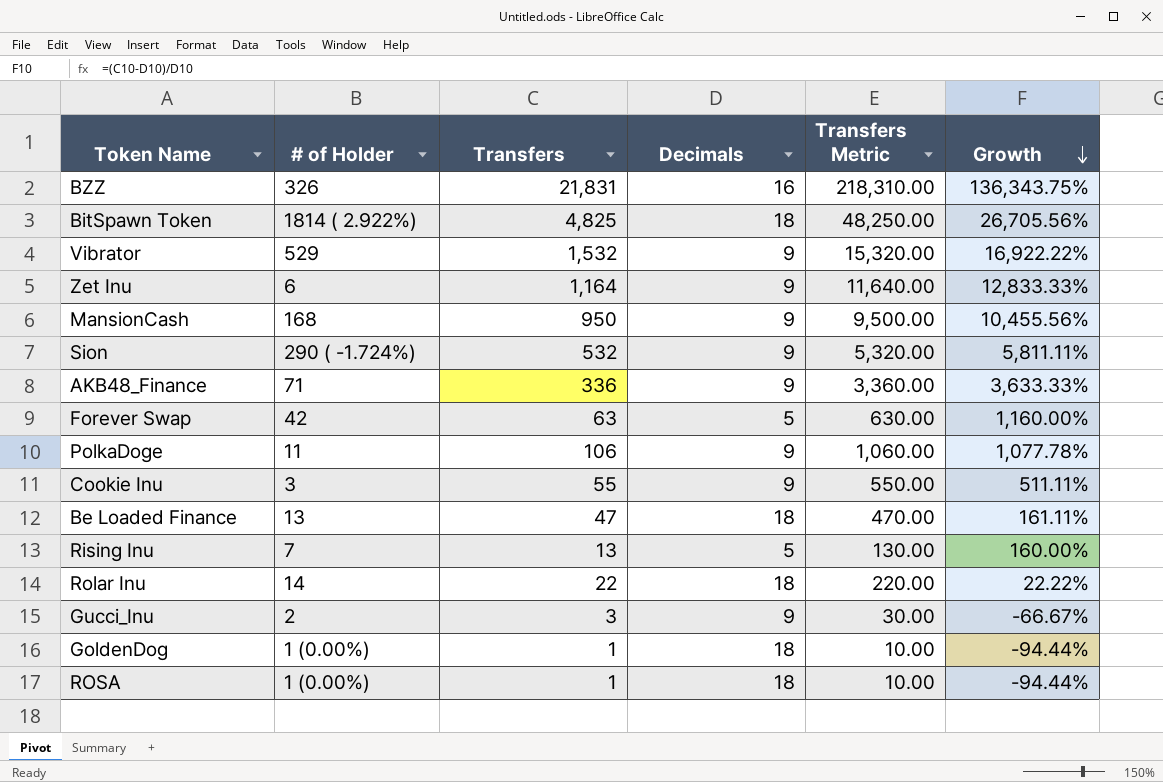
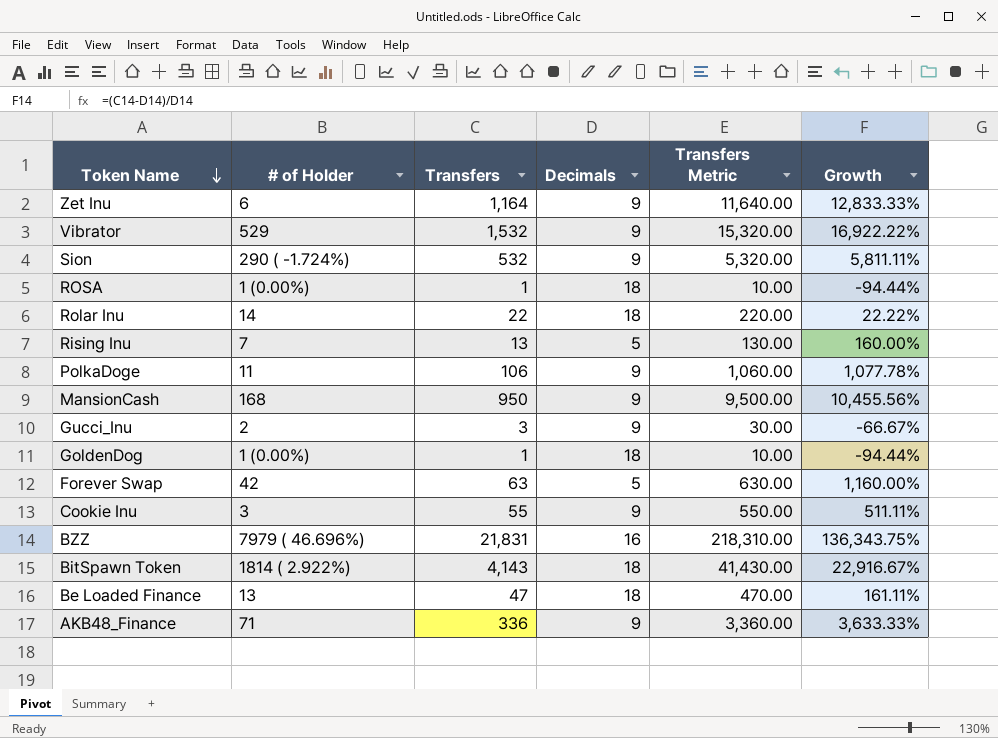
row order: Growth descending -> Token Name descending
BZZ | # of Holder: 326 -> 7979 ( 46.696%)
BitSpawn Token | Transfers: 4,825 -> 4,143
BitSpawn Token | Transfers Metric: 48,250.00 -> 41,430.00
BitSpawn Token | Growth: 26,705.56% -> 22,916.67%

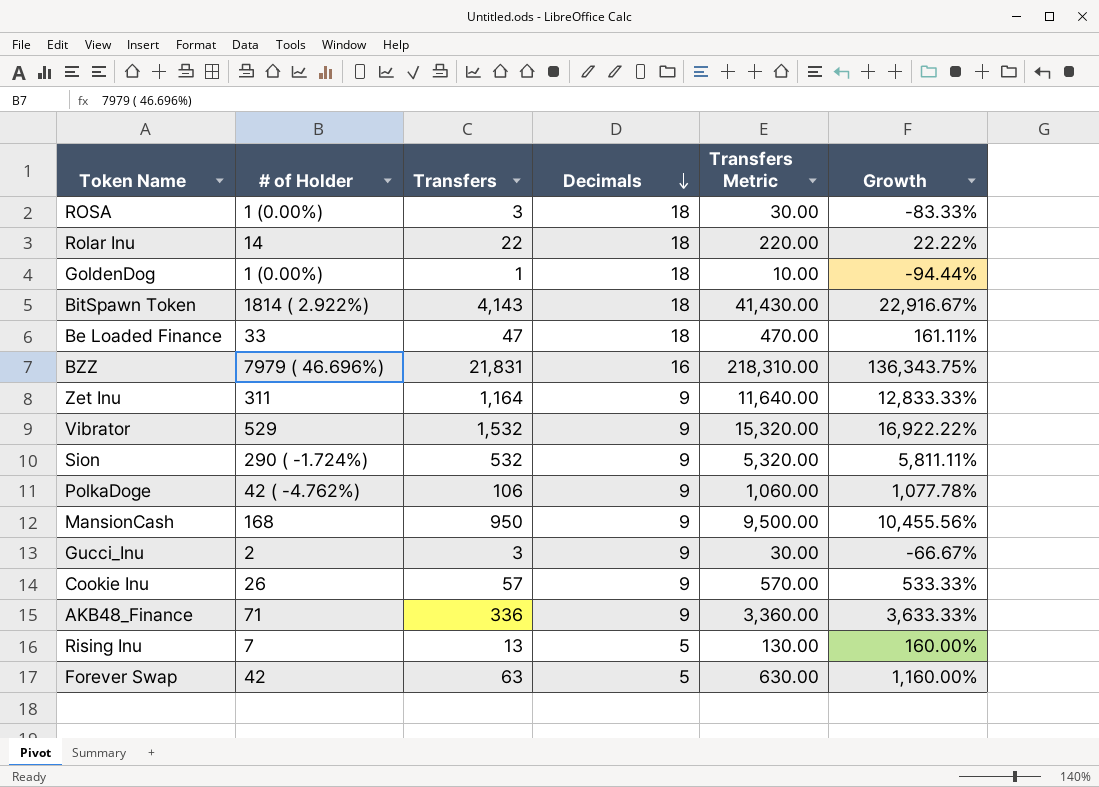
row order: Token Name descending -> Decimals descending
ROSA | Transfers: 1 -> 3
ROSA | Transfers Metric: 10.00 -> 30.00
ROSA | Growth: -94.44% -> -83.33%
Be Loaded Finance | # of Holder: 13 -> 33
Zet Inu | # of Holder: 6 -> 311
PolkaDoge | # of Holder: 11 -> 42 ( -4.762%)
Cookie Inu | # of Holder: 3 -> 26
Cookie Inu | Transfers: 55 -> 57
Cookie Inu | Transfers Metric: 550.00 -> 570.00
Cookie Inu | Growth: 511.11% -> 533.33%

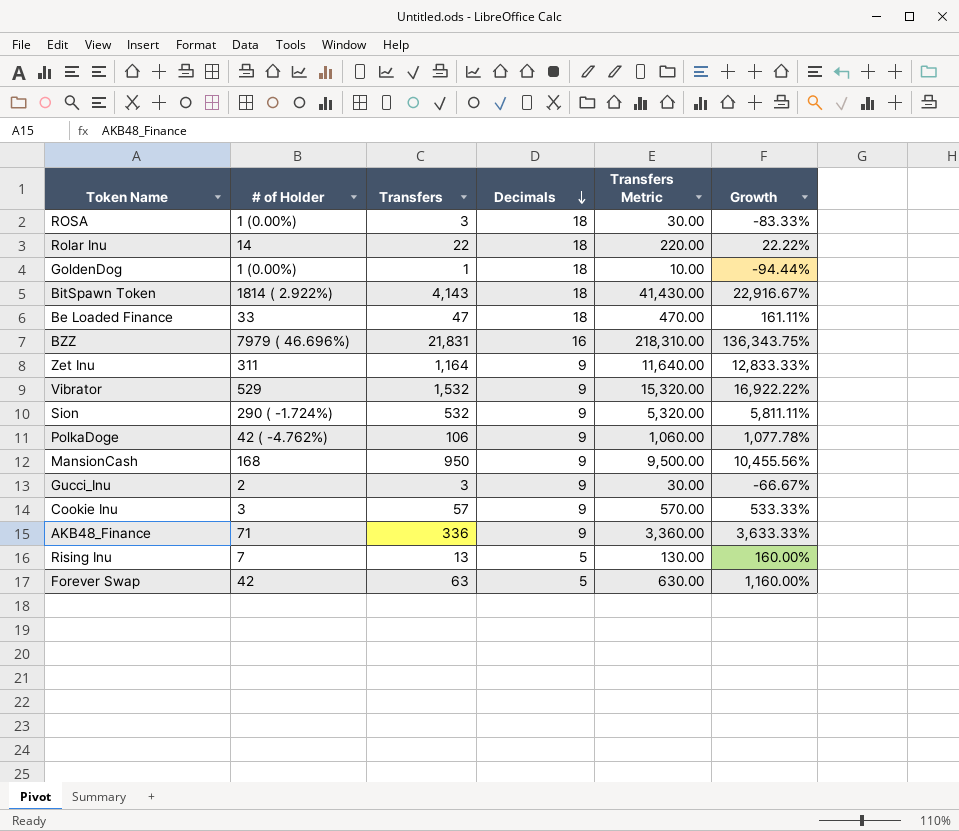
Cookie Inu | # of Holder: 26 -> 3

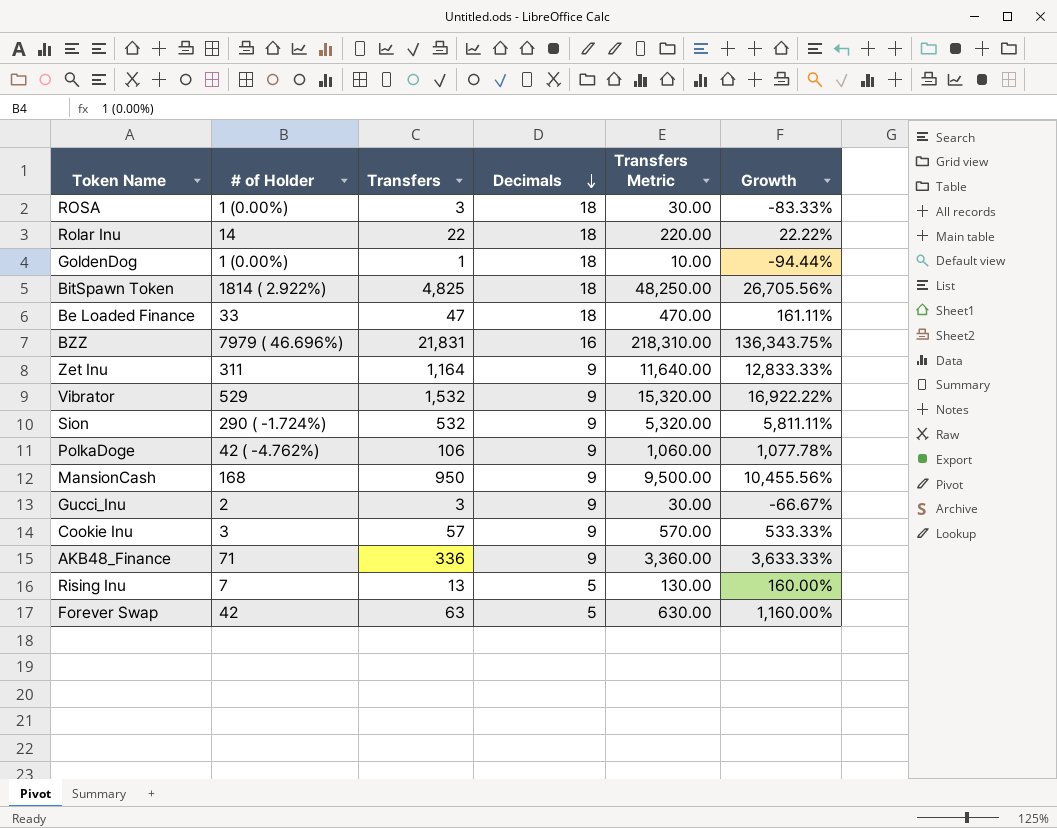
BitSpawn Token | Transfers: 4,143 -> 4,825
BitSpawn Token | Transfers Metric: 41,430.00 -> 48,250.00
BitSpawn Token | Growth: 22,916.67% -> 26,705.56%

